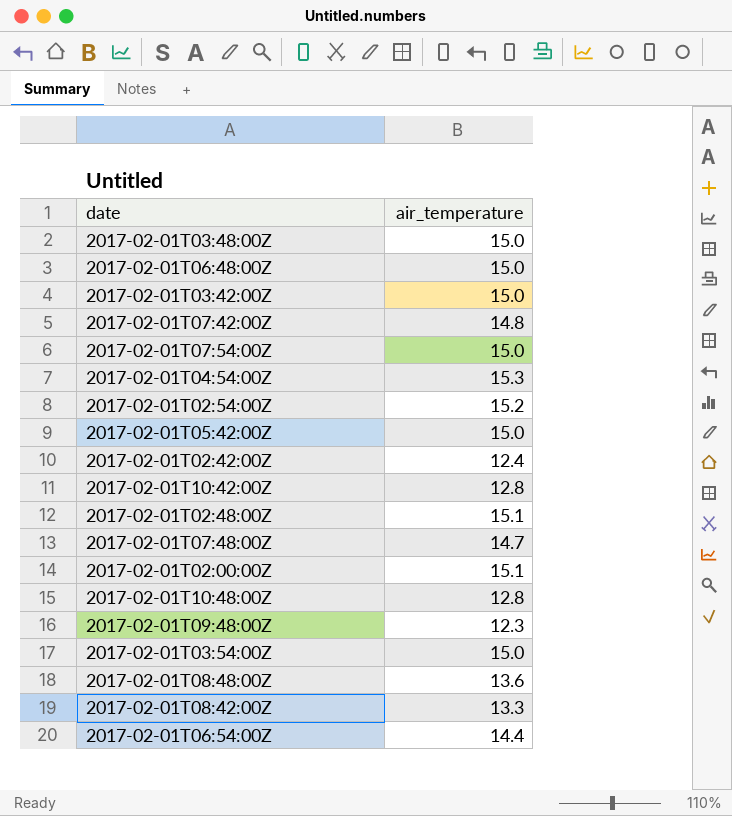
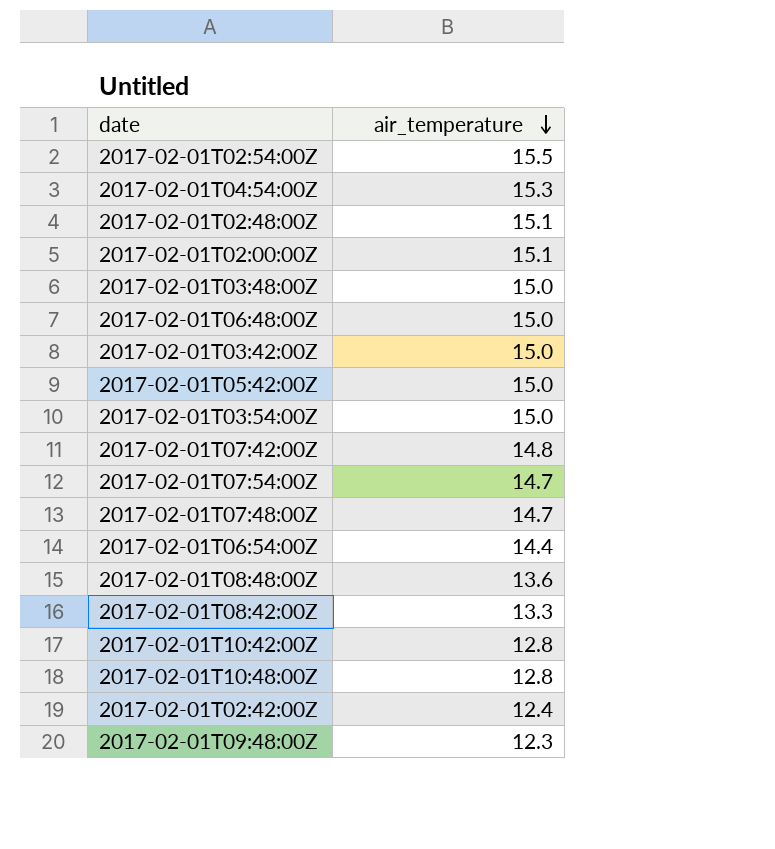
row order: none -> air_temperature descending
2017-02-01T02:54:00Z | air_temperature: 15.2 -> 15.5
2017-02-01T07:54:00Z | air_temperature: 15.0 -> 14.7

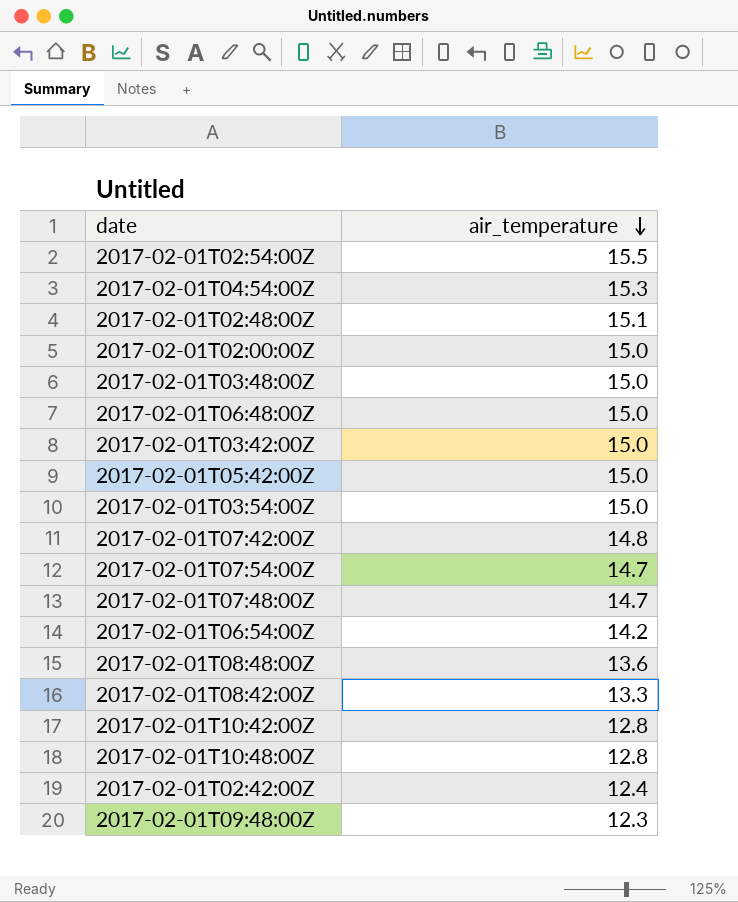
2017-02-01T02:00:00Z | air_temperature: 15.1 -> 15.0
2017-02-01T06:54:00Z | air_temperature: 14.4 -> 14.2

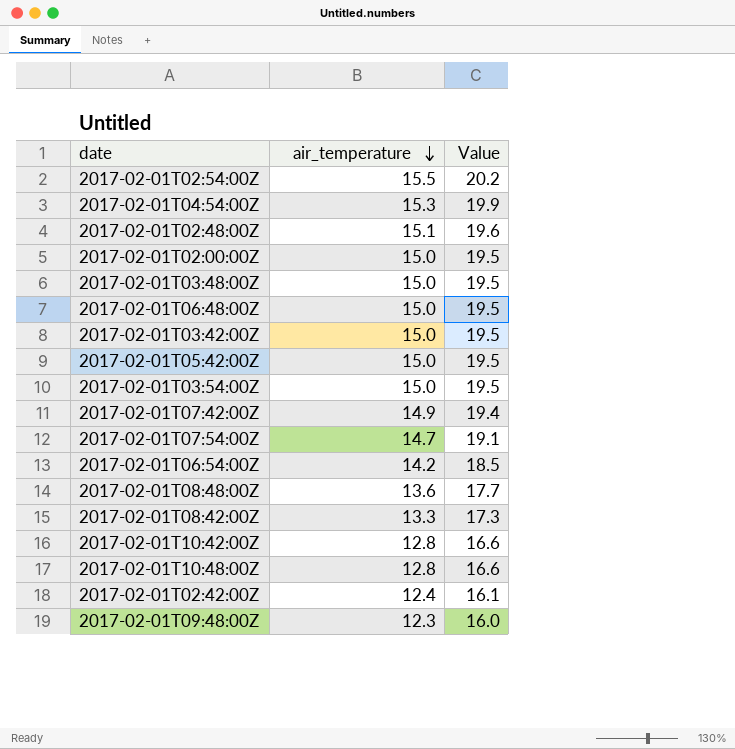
column Value | formula: none -> [air_temperature] * 1.3
row 2017-02-01T07:48:00Z: 14.7 -> none
2017-02-01T07:42:00Z | air_temperature: 14.8 -> 14.9

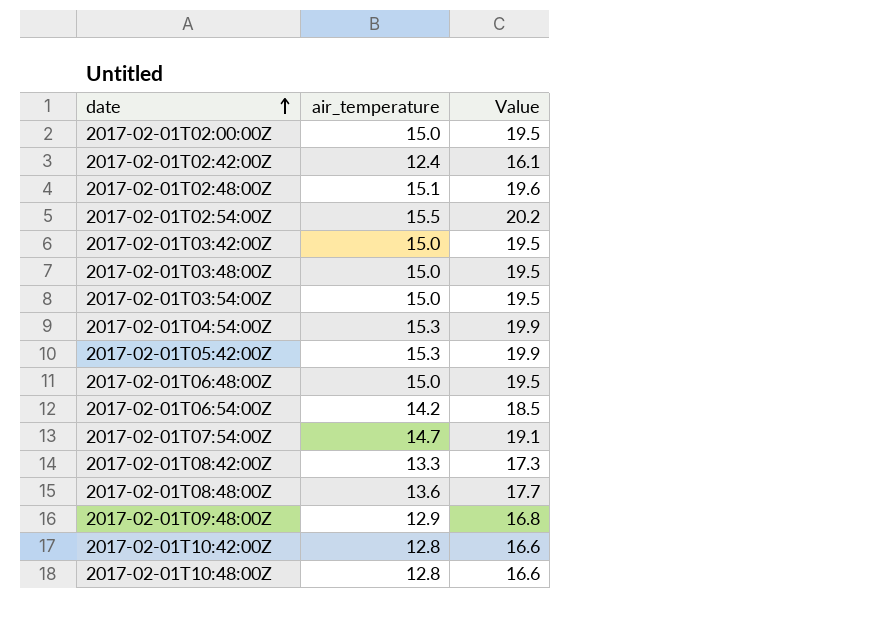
row order: air_temperature descending -> date ascending
row 2017-02-01T07:42:00Z: 14.9 | 19.4 -> none
2017-02-01T05:42:00Z | air_temperature: 15.0 -> 15.3
2017-02-01T05:42:00Z | Value: 19.5 -> 19.9
2017-02-01T09:48:00Z | air_temperature: 12.3 -> 12.9
2017-02-01T09:48:00Z | Value: 16.0 -> 16.8

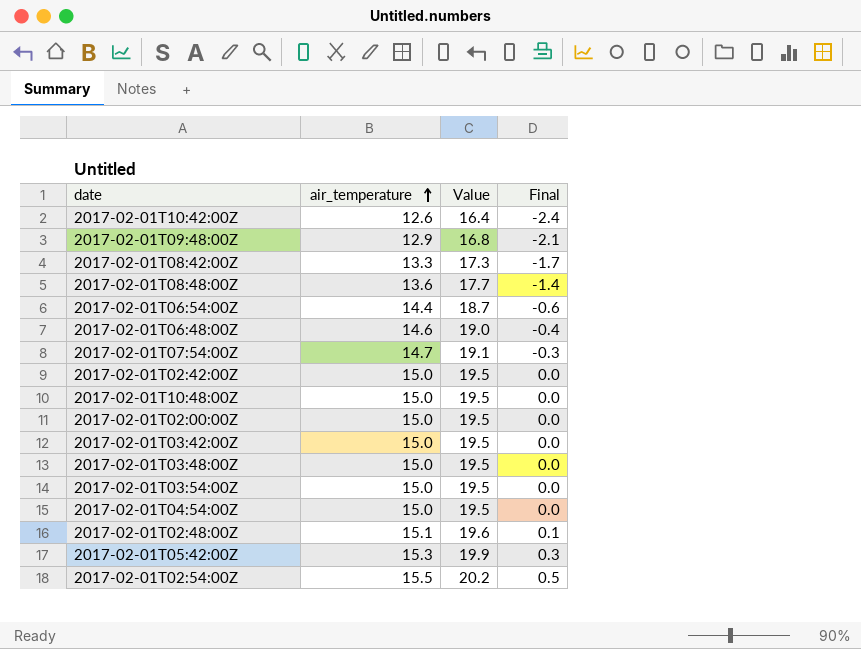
row order: date ascending -> air_temperature ascending
column Final | formula: none -> [air_temperature] - 15
2017-02-01T10:42:00Z | air_temperature: 12.8 -> 12.6
2017-02-01T10:42:00Z | Value: 16.6 -> 16.4
2017-02-01T06:54:00Z | air_temperature: 14.2 -> 14.4
2017-02-01T06:54:00Z | Value: 18.5 -> 18.7
2017-02-01T06:48:00Z | air_temperature: 15.0 -> 14.6
2017-02-01T06:48:00Z | Value: 19.5 -> 19.0
2017-02-01T02:42:00Z | air_temperature: 12.4 -> 15.0
2017-02-01T02:42:00Z | Value: 16.1 -> 19.5
2017-02-01T10:48:00Z | air_temperature: 12.8 -> 15.0
2017-02-01T10:48:00Z | Value: 16.6 -> 19.5
2017-02-01T04:54:00Z | air_temperature: 15.3 -> 15.0
2017-02-01T04:54:00Z | Value: 19.9 -> 19.5

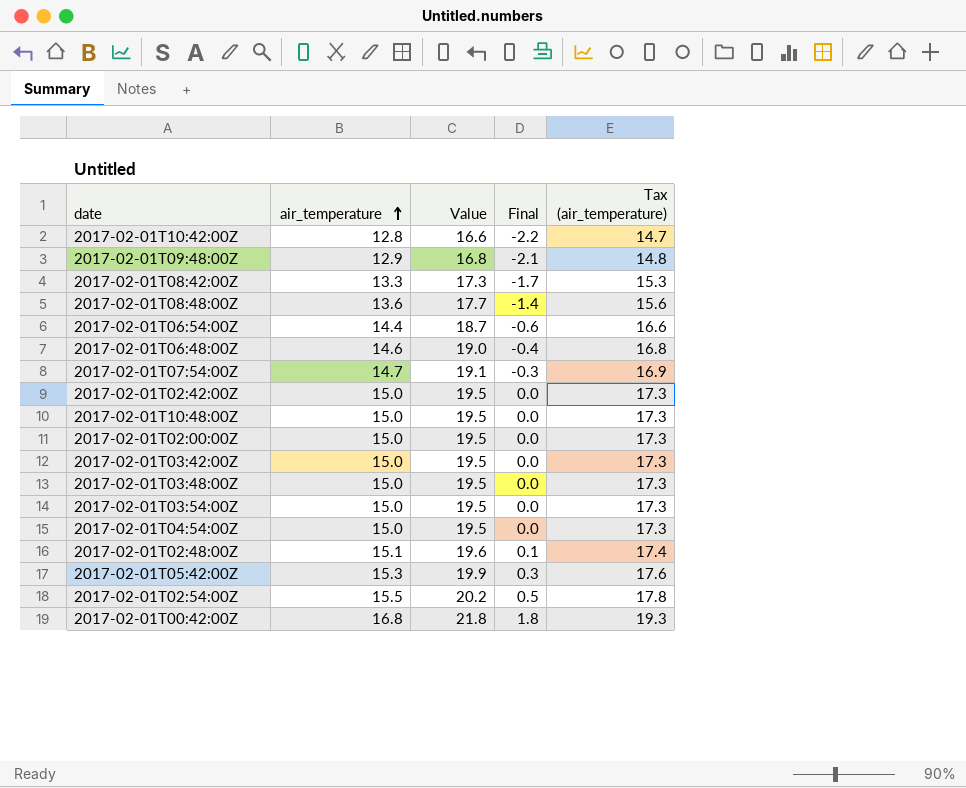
column Tax (air_temperature) | formula: none -> [air_temperature] * 1.15
2017-02-01T10:42:00Z | air_temperature: 12.6 -> 12.8
2017-02-01T10:42:00Z | Value: 16.4 -> 16.6
2017-02-01T10:42:00Z | Final: -2.4 -> -2.2
row 2017-02-01T00:42:00Z: none -> 16.8 | 21.8 | 1.8 | 19.3

